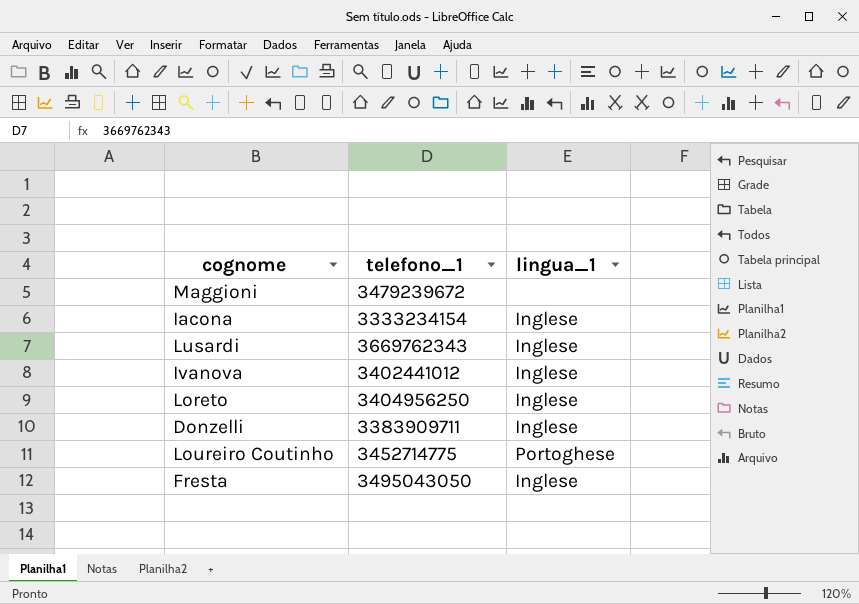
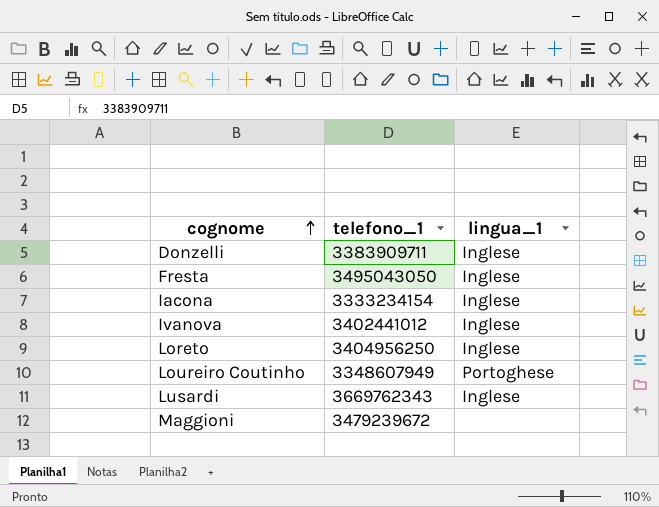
row order: none -> cognome ascending
Loureiro Coutinho | telefono_1: 3452714775 -> 3348607949

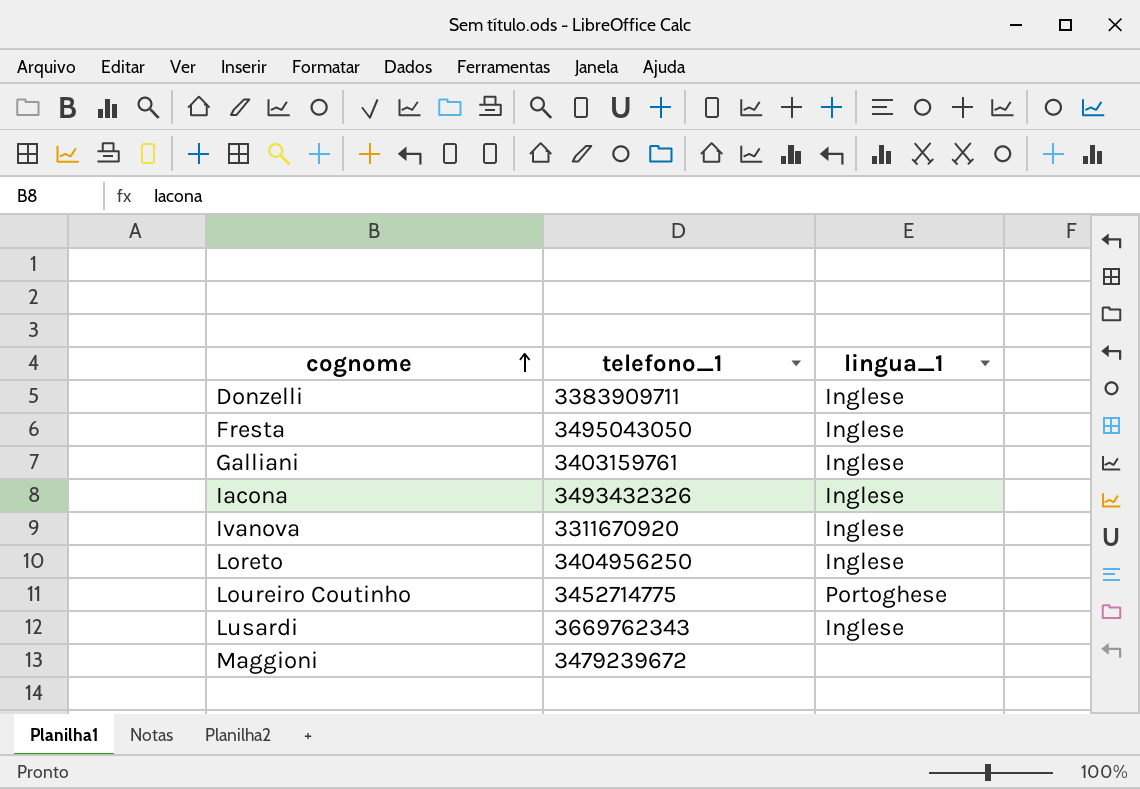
row Galliani: none -> 3403159761 | Inglese
Iacona | telefono_1: 3333234154 -> 3493432326
Ivanova | telefono_1: 3402441012 -> 3311670920
Loureiro Coutinho | telefono_1: 3348607949 -> 3452714775

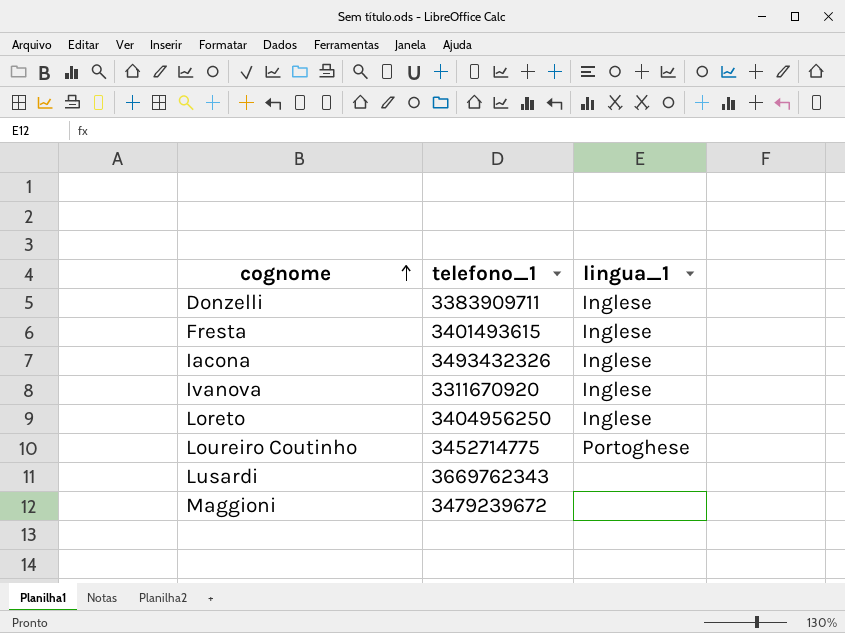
row Galliani: 3403159761 | Inglese -> none
Fresta | telefono_1: 3495043050 -> 3401493615
Lusardi | lingua_1: Inglese -> none

